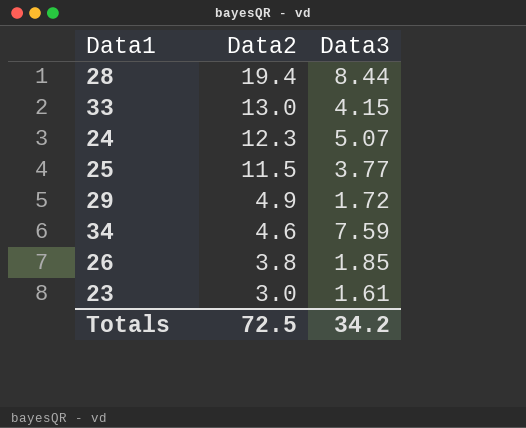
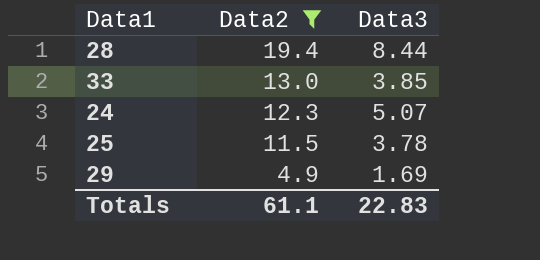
filter: none -> Data2 >= 4.9
33 | Data3: 4.15 -> 3.85
25 | Data3: 3.77 -> 3.78
29 | Data3: 1.72 -> 1.69
Totals | Data2: 72.5 -> 61.1
Totals | Data3: 34.2 -> 22.83

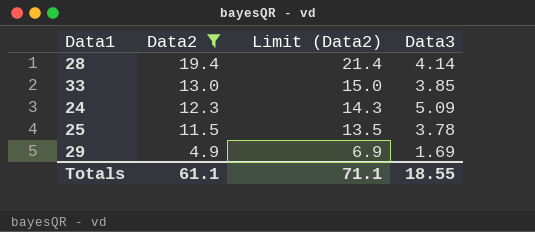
column Limit (Data2) | formula: none -> [Data2] + 2
28 | Data3: 8.44 -> 4.14
24 | Data3: 5.07 -> 5.09
Totals | Data3: 22.83 -> 18.55

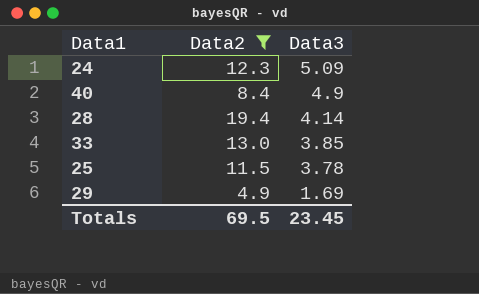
row order: Data2 descending -> Data3 descending
column Limit (Data2) | formula: [Data2] + 2 -> none
row 40: none -> 8.4 | 4.9
Totals | Data2: 61.1 -> 69.5
Totals | Data3: 18.55 -> 23.45

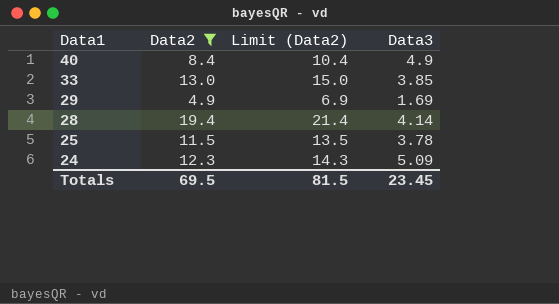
row order: Data3 descending -> Data1 descending
column Limit (Data2) | formula: none -> [Data2] + 2

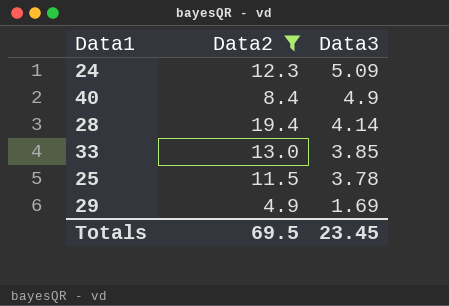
row order: Data1 descending -> Data3 descending
column Limit (Data2) | formula: [Data2] + 2 -> none

